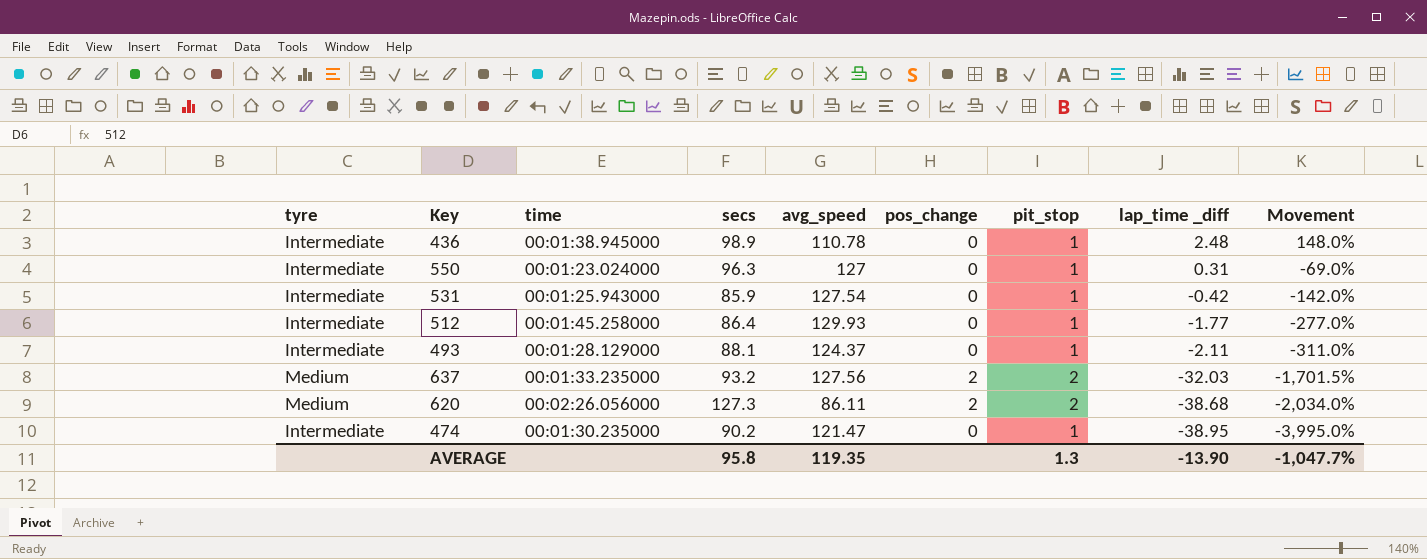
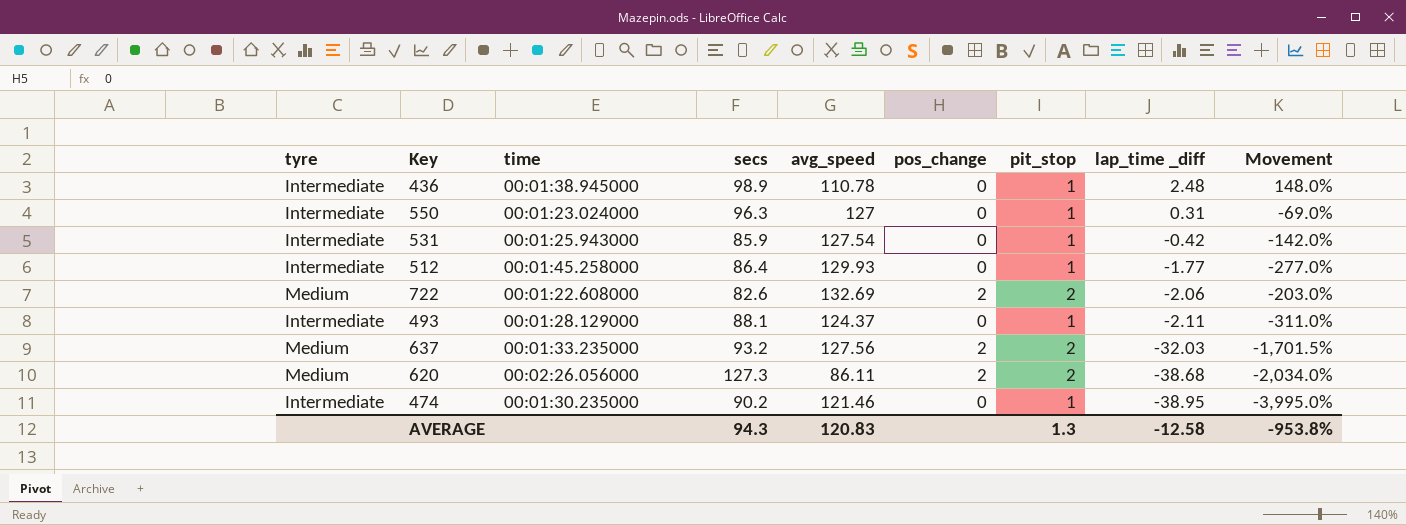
row 722: none -> Medium | 00:01:22.608000 | 82.6 | 132.69 | 2 | 2 | -2.06 | -203.0%
474 | avg_speed: 121.47 -> 121.46
AVERAGE | secs: 95.8 -> 94.3
AVERAGE | avg_speed: 119.35 -> 120.83
AVERAGE | lap_time _diff: -13.90 -> -12.58
AVERAGE | Movement: -1,047.7% -> -953.8%

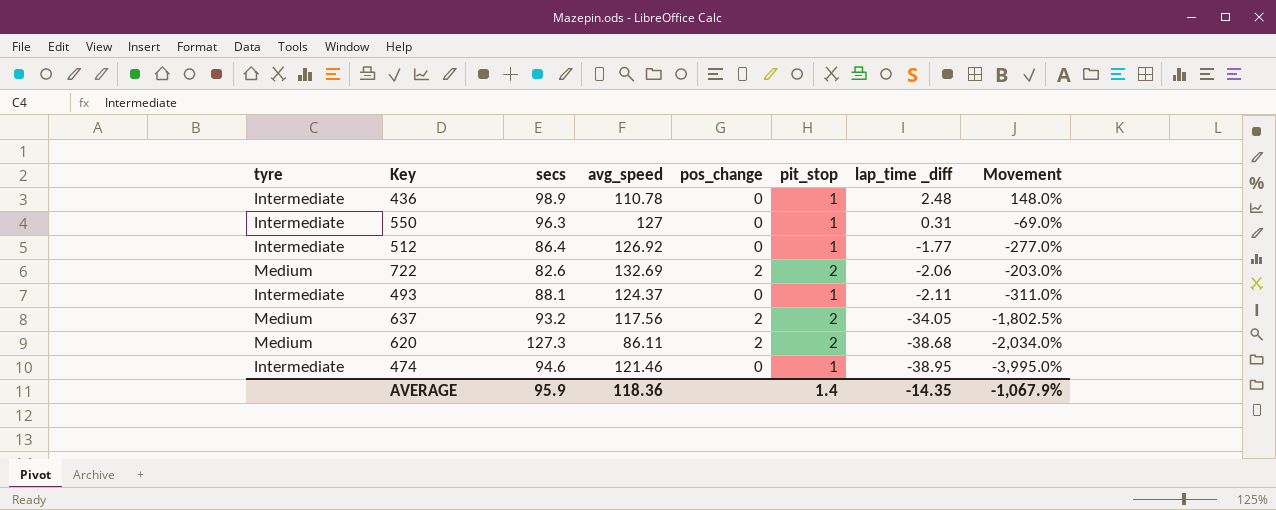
column time | position: 3 -> none
row 531: Intermediate | 00:01:25.943000 | 85.9 | 127.54 | 0 | 1 | -0.42 | -142.0% -> none
512 | avg_speed: 129.93 -> 126.92
637 | avg_speed: 127.56 -> 117.56
637 | lap_time _diff: -32.03 -> -34.05
637 | Movement: -1,701.5% -> -1,802.5%
474 | secs: 90.2 -> 94.6
AVERAGE | secs: 94.3 -> 95.9
AVERAGE | avg_speed: 120.83 -> 118.36
AVERAGE | pit_stop: 1.3 -> 1.4
AVERAGE | lap_time _diff: -12.58 -> -14.35
AVERAGE | Movement: -953.8% -> -1,067.9%

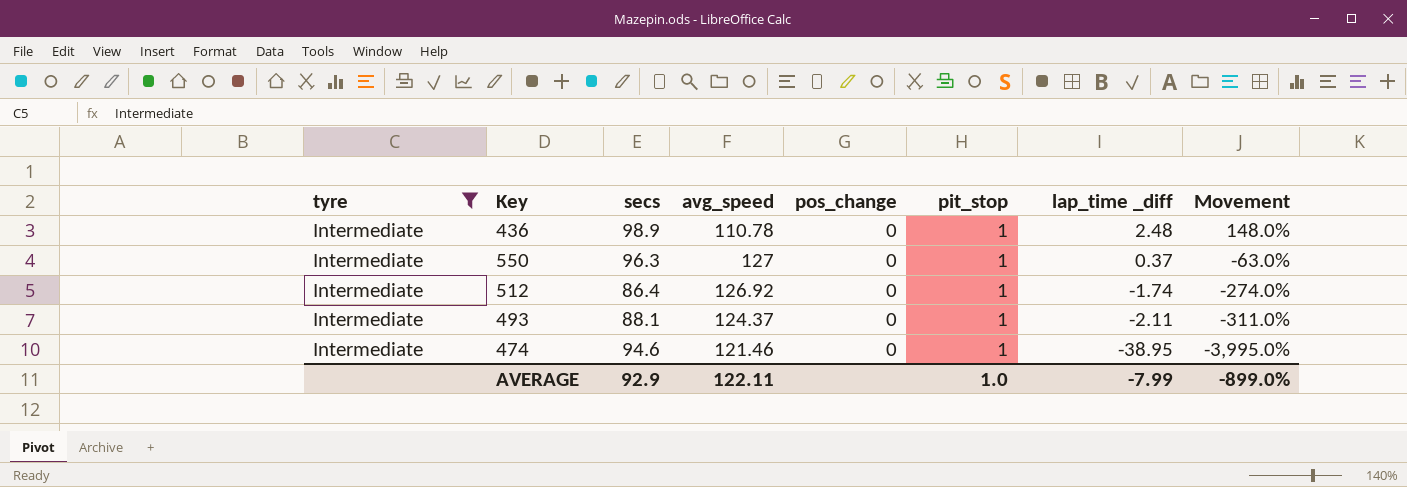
filter: none -> tyre = Intermediate
550 | lap_time _diff: 0.31 -> 0.37
550 | Movement: -69.0% -> -63.0%
512 | lap_time _diff: -1.77 -> -1.74
512 | Movement: -277.0% -> -274.0%
AVERAGE | secs: 95.9 -> 92.9
AVERAGE | avg_speed: 118.36 -> 122.11
AVERAGE | pit_stop: 1.4 -> 1.0
AVERAGE | lap_time _diff: -14.35 -> -7.99
AVERAGE | Movement: -1,067.9% -> -899.0%

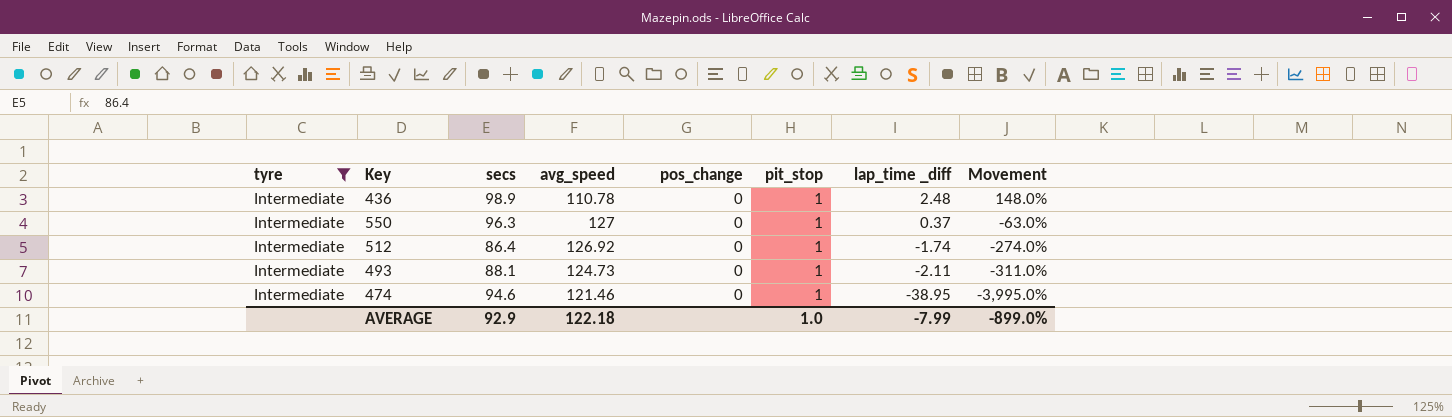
493 | avg_speed: 124.37 -> 124.73
AVERAGE | avg_speed: 122.11 -> 122.18

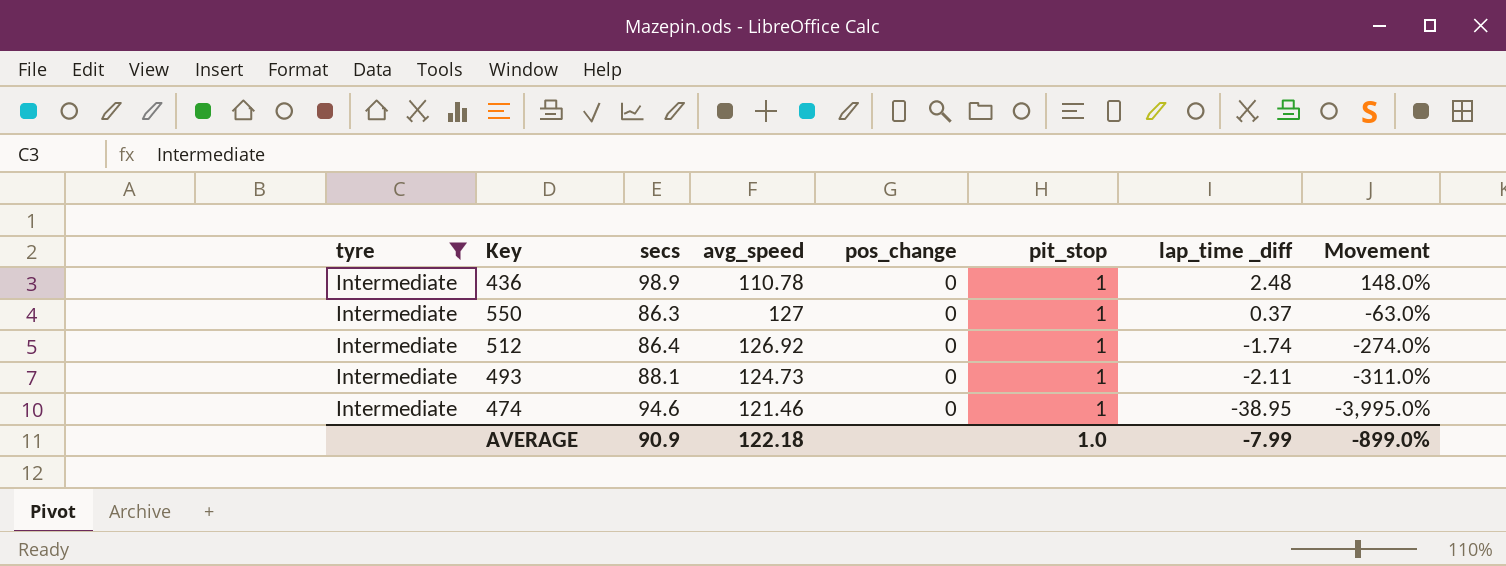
550 | secs: 96.3 -> 86.3
AVERAGE | secs: 92.9 -> 90.9

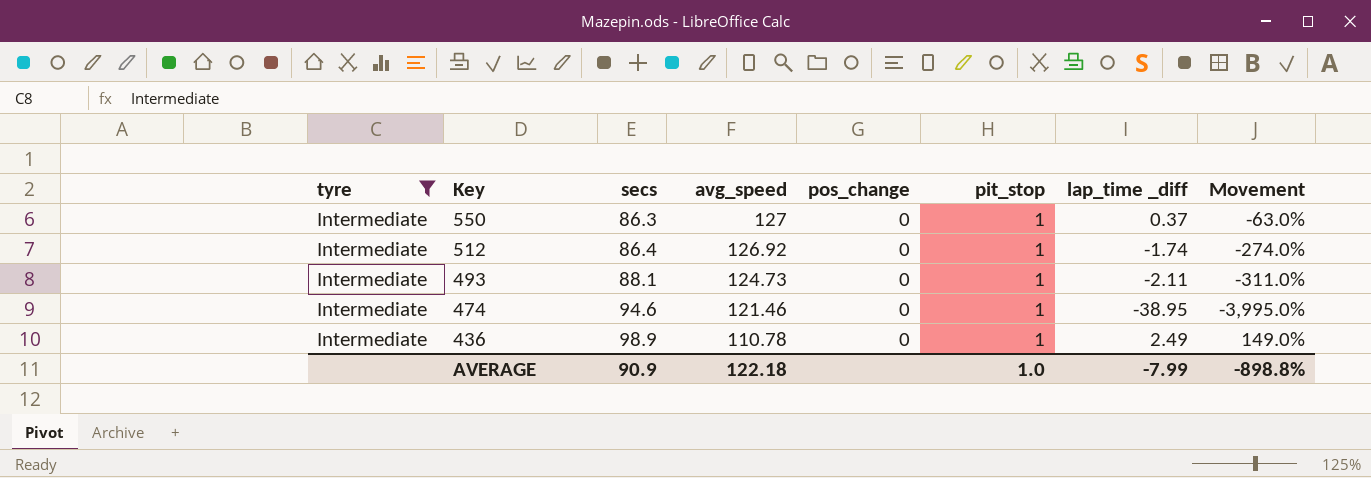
row order: lap_time _diff descending -> Key descending
436 | lap_time _diff: 2.48 -> 2.49
436 | Movement: 148.0% -> 149.0%
AVERAGE | Movement: -899.0% -> -898.8%

